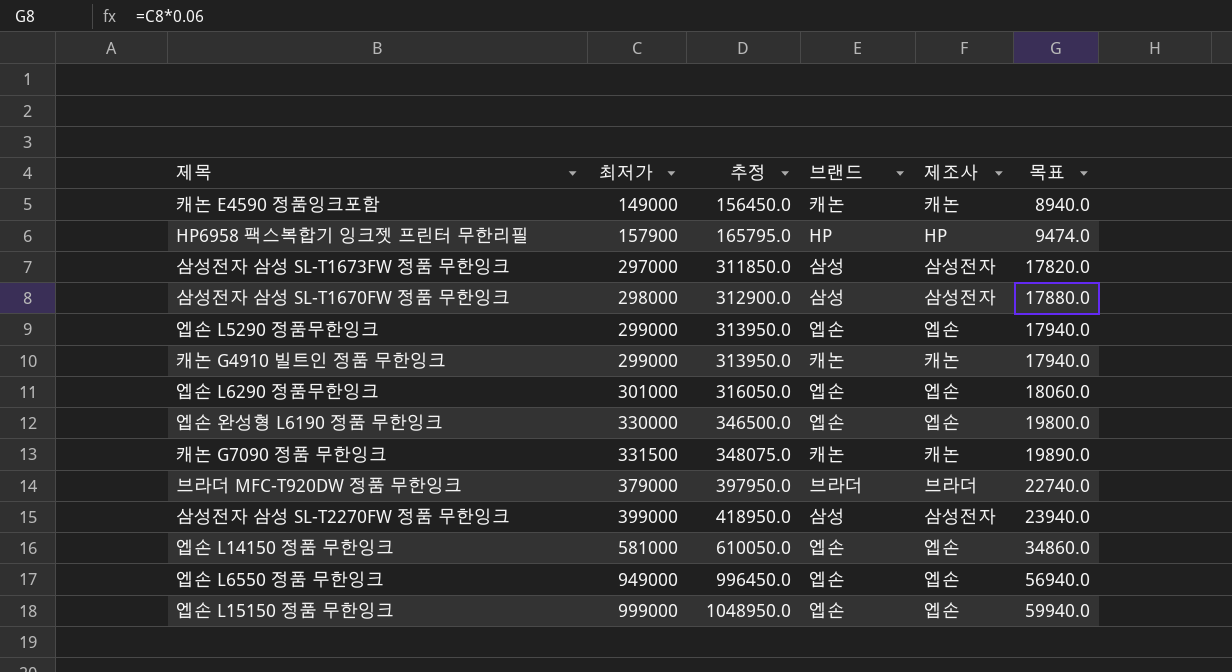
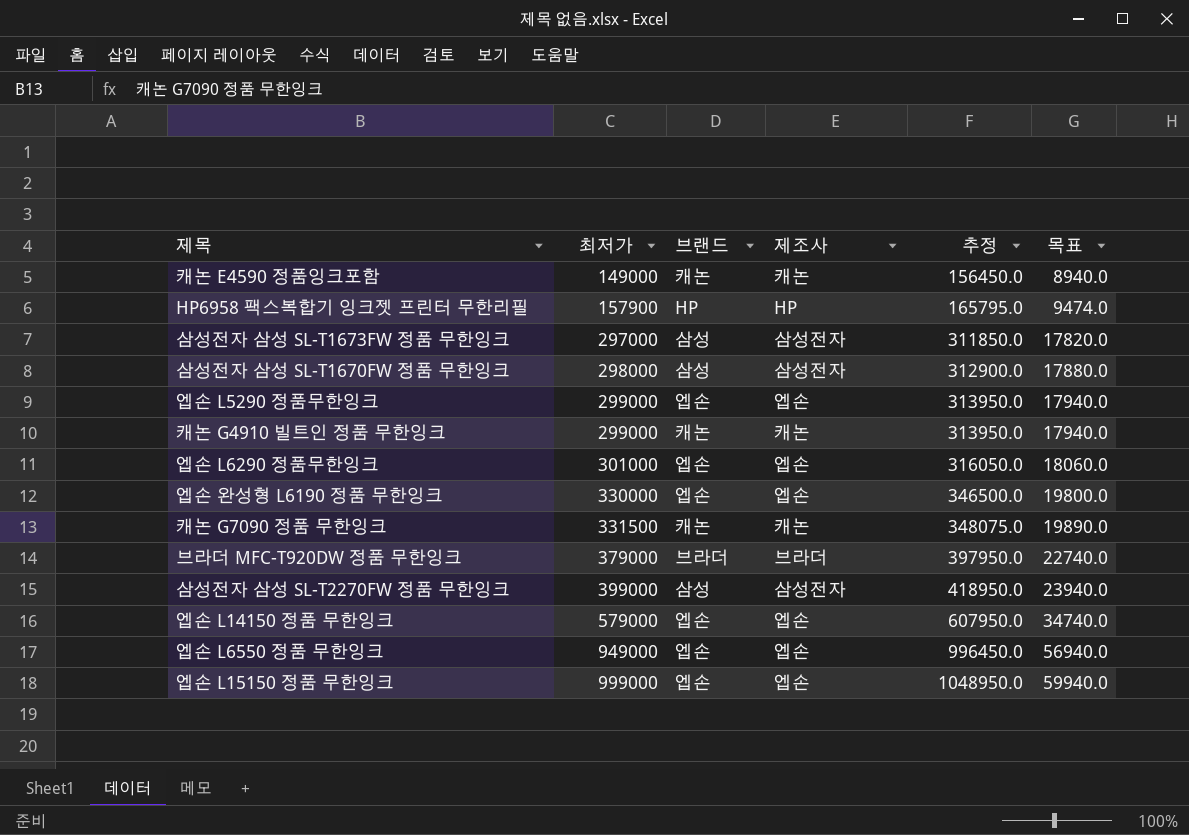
column 추정 | position: 3 -> 5
엡손 L14150 정품 무한잉크 | 최저가: 581000 -> 579000
엡손 L14150 정품 무한잉크 | 추정: 610050.0 -> 607950.0
엡손 L14150 정품 무한잉크 | 목표: 34860.0 -> 34740.0

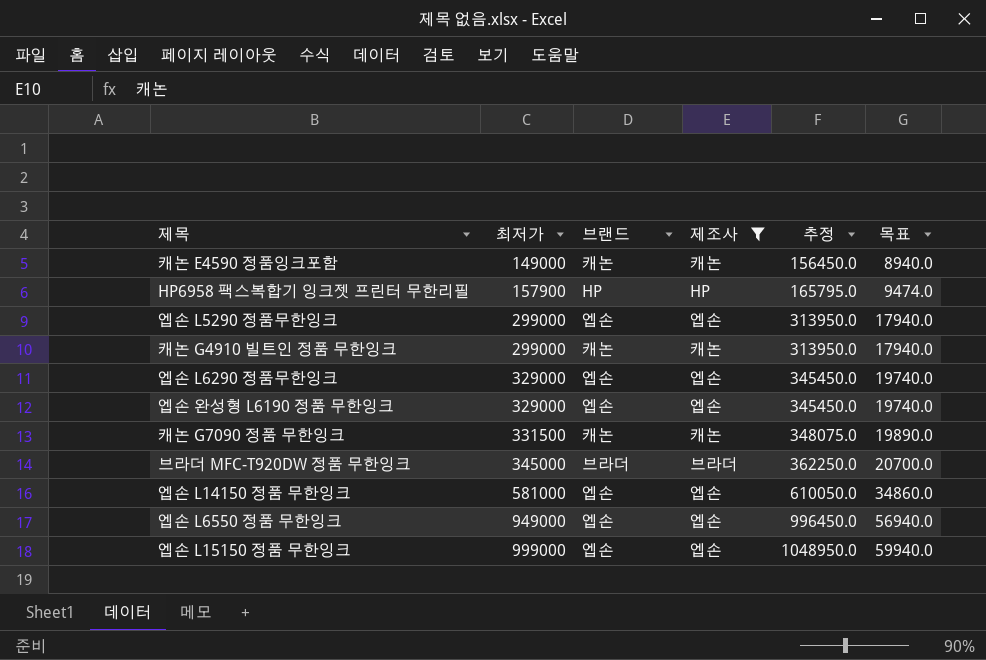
filter: none -> 제조사 != 삼성전자
엡손 L6290 정품무한잉크 | 최저가: 301000 -> 329000
엡손 L6290 정품무한잉크 | 추정: 316050.0 -> 345450.0
엡손 L6290 정품무한잉크 | 목표: 18060.0 -> 19740.0
엡손 완성형 L6190 정품 무한잉크 | 최저가: 330000 -> 329000
엡손 완성형 L6190 정품 무한잉크 | 추정: 346500.0 -> 345450.0
엡손 완성형 L6190 정품 무한잉크 | 목표: 19800.0 -> 19740.0
브라더 MFC-T920DW 정품 무한잉크 | 최저가: 379000 -> 345000
브라더 MFC-T920DW 정품 무한잉크 | 추정: 397950.0 -> 362250.0
브라더 MFC-T920DW 정품 무한잉크 | 목표: 22740.0 -> 20700.0
엡손 L14150 정품 무한잉크 | 최저가: 579000 -> 581000
엡손 L14150 정품 무한잉크 | 추정: 607950.0 -> 610050.0
엡손 L14150 정품 무한잉크 | 목표: 34740.0 -> 34860.0

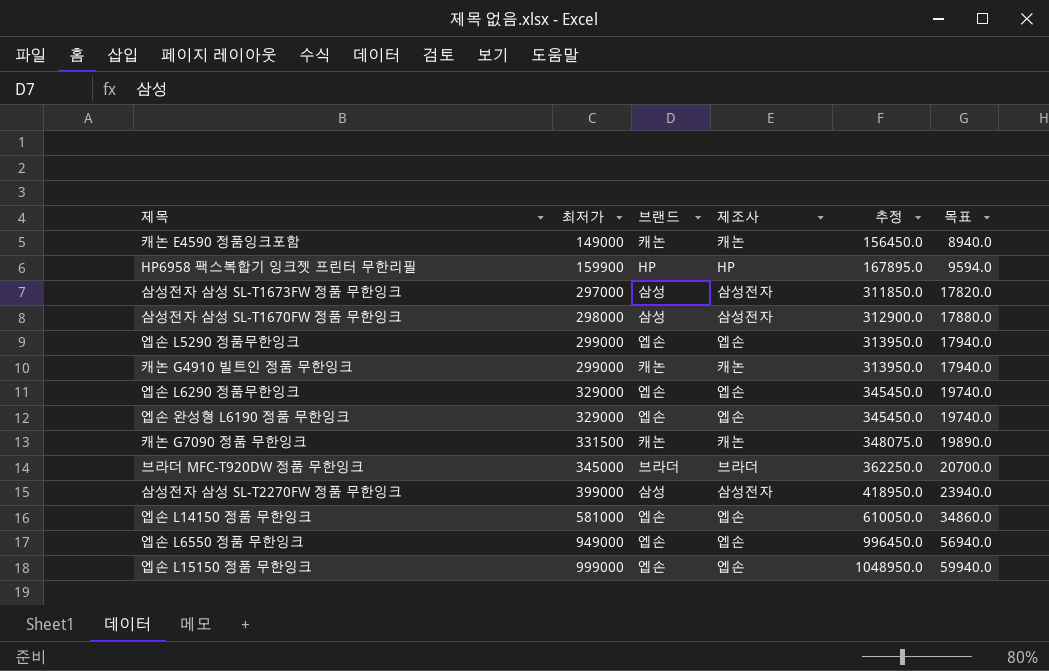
filter: 제조사 != 삼성전자 -> none
HP6958 팩스복합기 잉크젯 프린터 무한리필 | 최저가: 157900 -> 159900
HP6958 팩스복합기 잉크젯 프린터 무한리필 | 추정: 165795.0 -> 167895.0
HP6958 팩스복합기 잉크젯 프린터 무한리필 | 목표: 9474.0 -> 9594.0

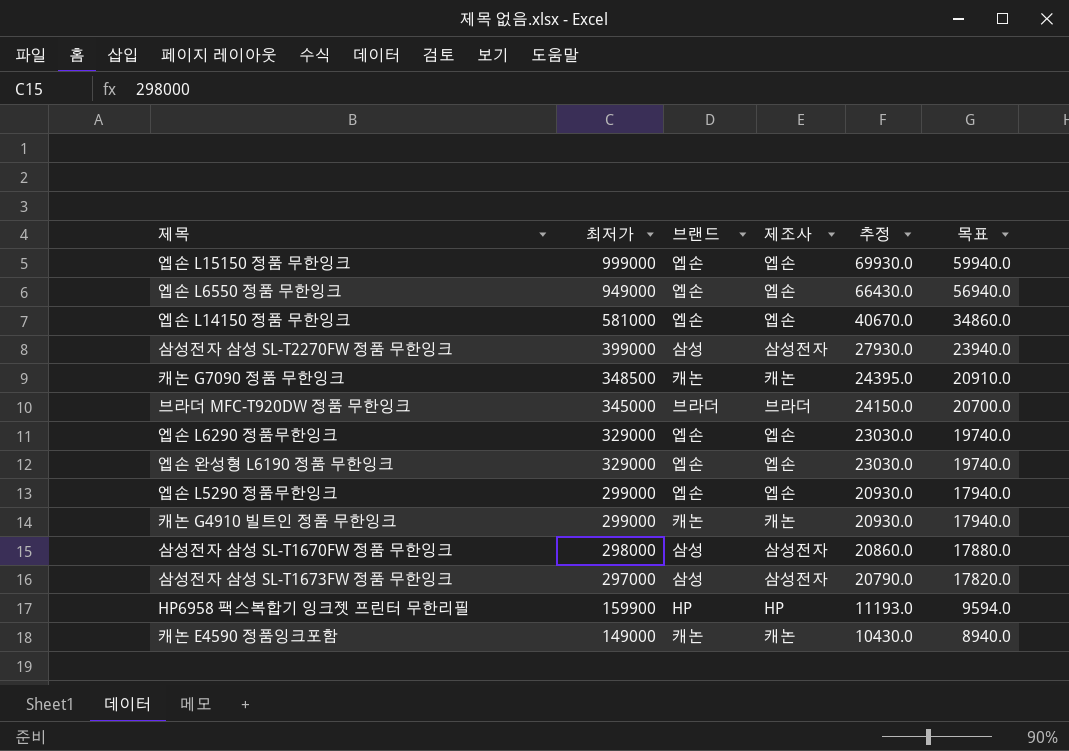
row order: 최저가 ascending -> 최저가 descending
column 추정 | formula: [최저가] * 1.05 -> [최저가] * 0.07
캐논 G7090 정품 무한잉크 | 최저가: 331500 -> 348500
캐논 G7090 정품 무한잉크 | 목표: 19890.0 -> 20910.0

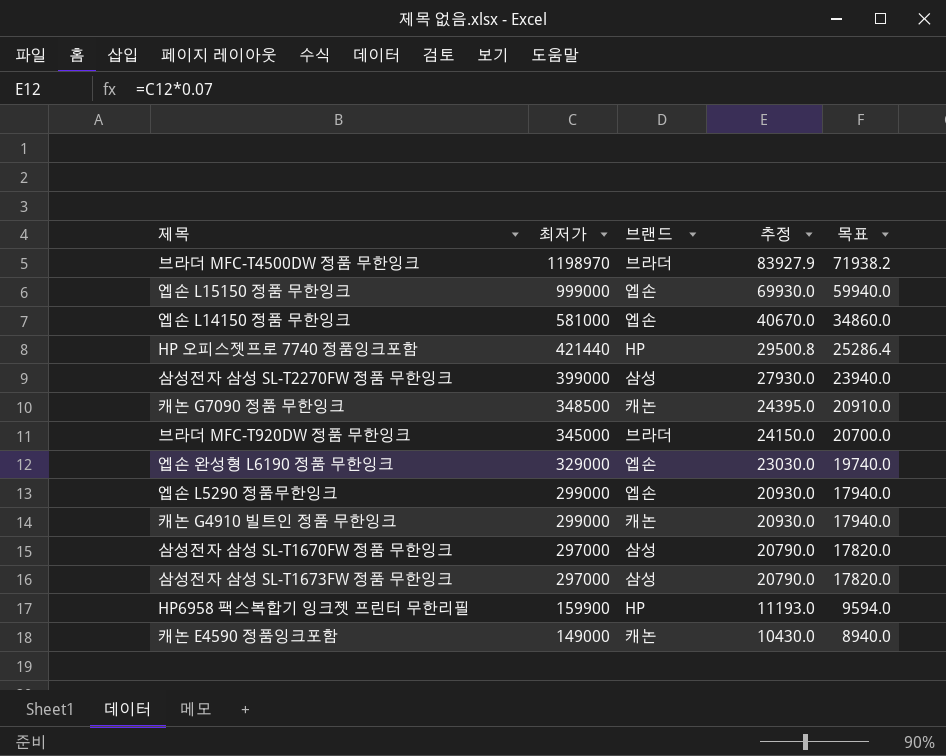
column 제조사 | position: 4 -> none
row 엡손 L6550 정품 무한잉크: 949000 | 엡손 | 엡손 | 66430.0 | 56940.0 -> none
row 엡손 L6290 정품무한잉크: 329000 | 엡손 | 엡손 | 23030.0 | 19740.0 -> none
row 브라더 MFC-T4500DW 정품 무한잉크: none -> 1198970 | 브라더 | 83927.9 | 71938.2
row HP 오피스젯프로 7740 정품잉크포함: none -> 421440 | HP | 29500.8 | 25286.4
삼성전자 삼성 SL-T1670FW 정품 무한잉크 | 최저가: 298000 -> 297000
삼성전자 삼성 SL-T1670FW 정품 무한잉크 | 추정: 20860.0 -> 20790.0
삼성전자 삼성 SL-T1670FW 정품 무한잉크 | 목표: 17880.0 -> 17820.0

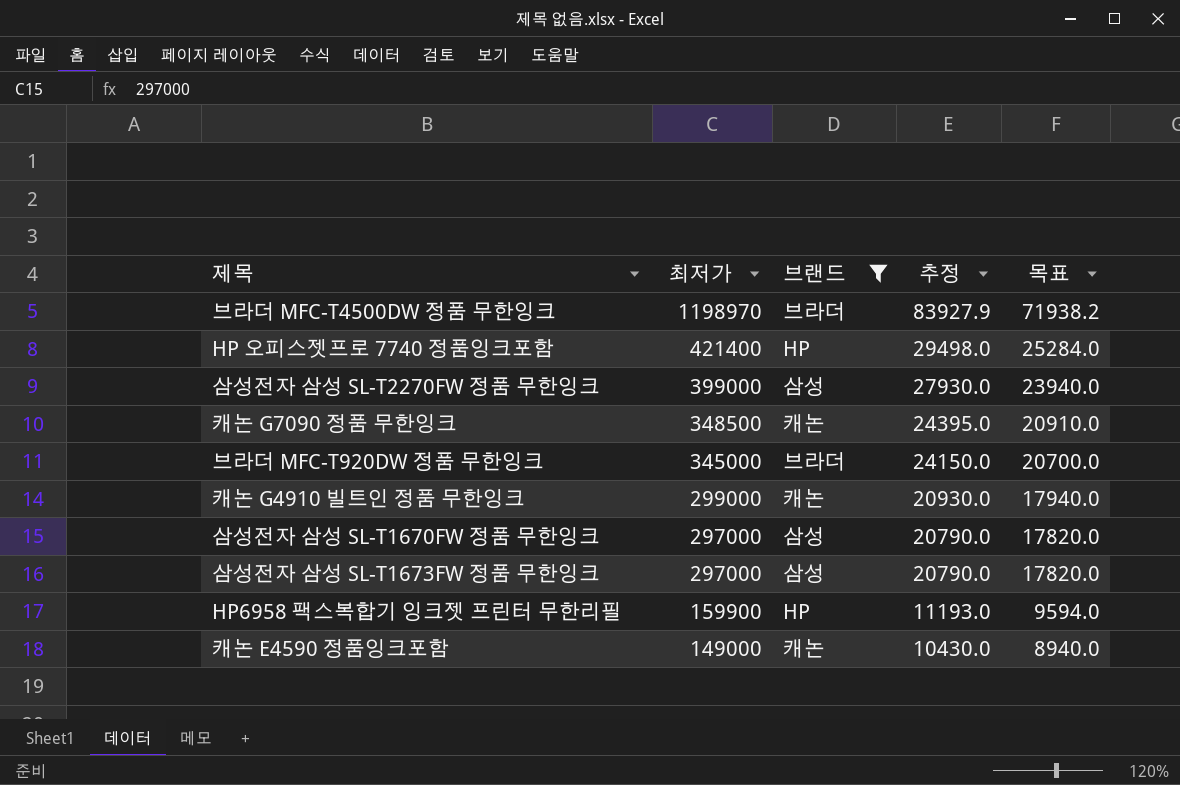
filter: none -> 브랜드 != 엡손
HP 오피스젯프로 7740 정품잉크포함 | 최저가: 421440 -> 421400
HP 오피스젯프로 7740 정품잉크포함 | 추정: 29500.8 -> 29498.0
HP 오피스젯프로 7740 정품잉크포함 | 목표: 25286.4 -> 25284.0

